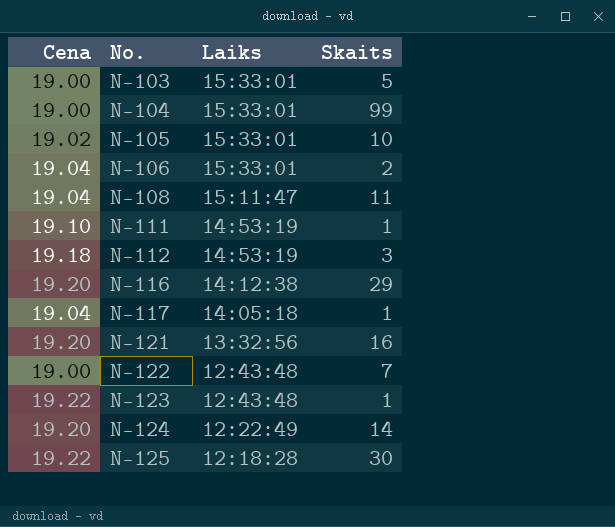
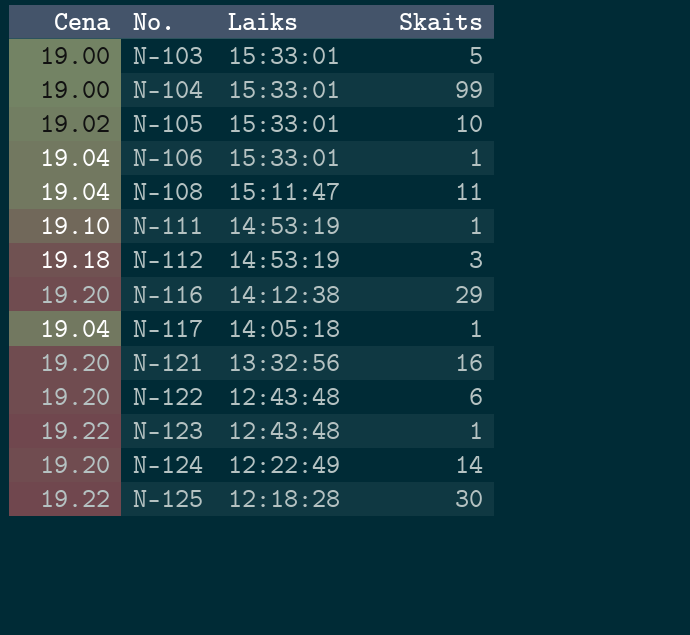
N-106 | Skaits: 2 -> 1
N-122 | Cena: 19.00 -> 19.20
N-122 | Skaits: 7 -> 6

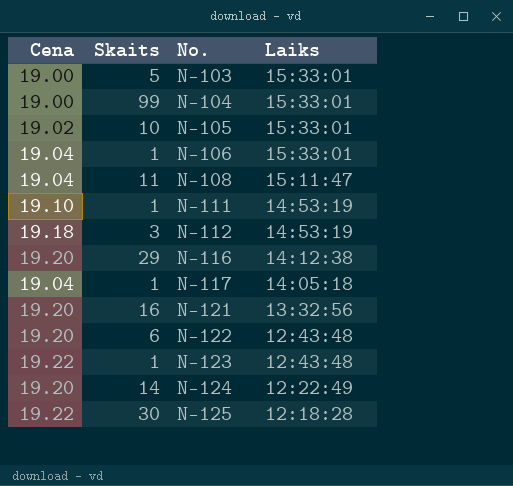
column Skaits | position: 4 -> 2

